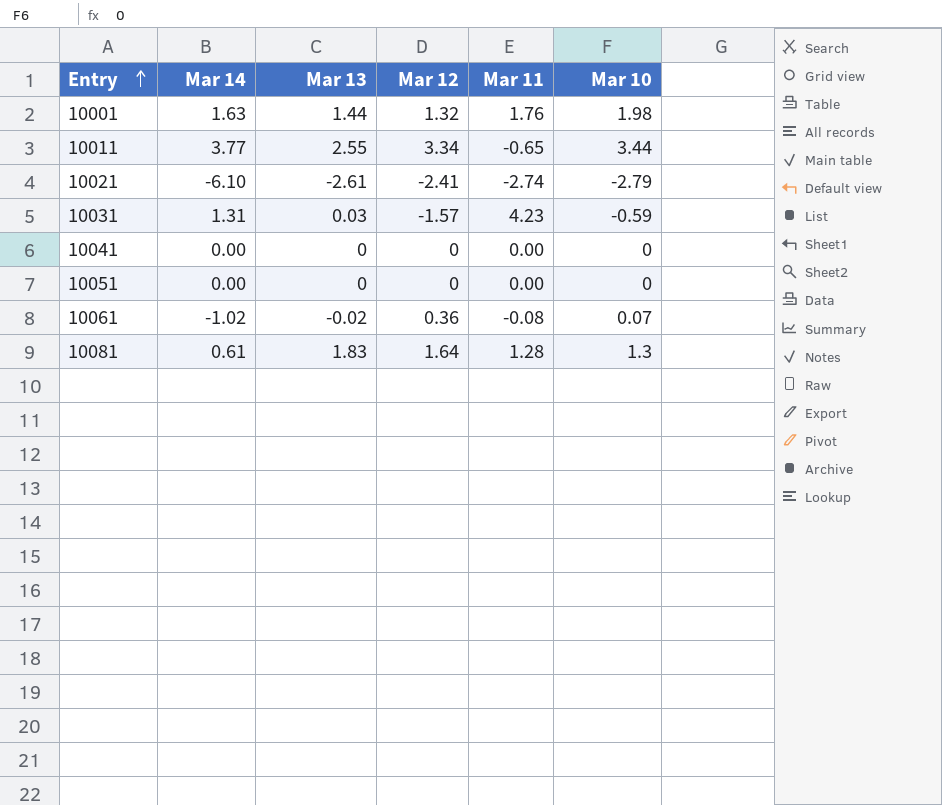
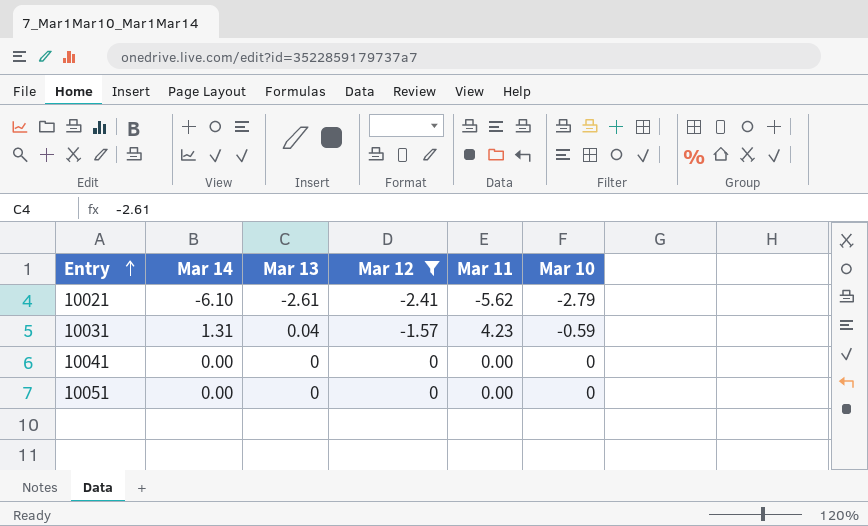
filter: none -> Mar 12 <= 0
10021 | Mar 11: -2.74 -> -5.62
10031 | Mar 13: 0.03 -> 0.04

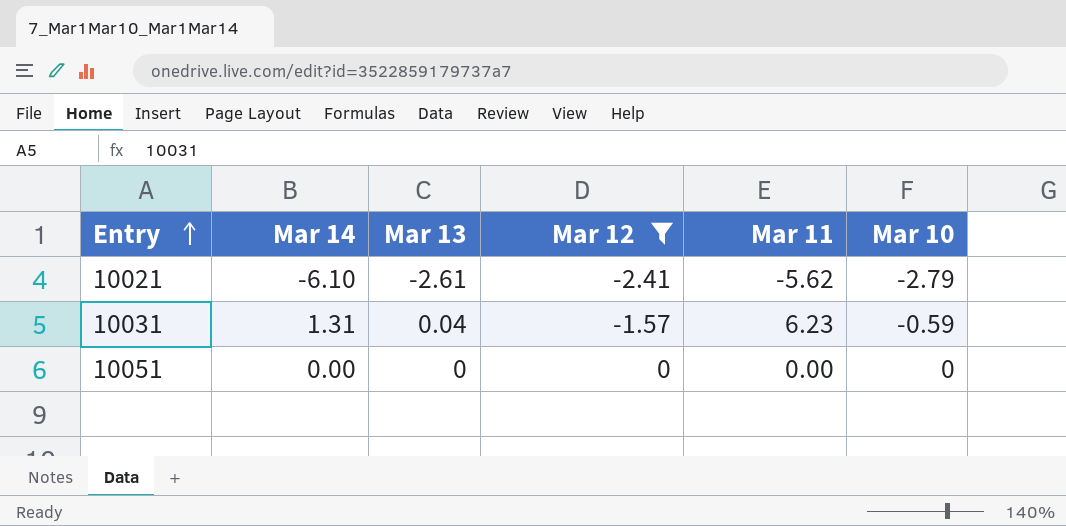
row 10041: 0.00 | 0 | 0 | 0.00 | 0 -> none
10031 | Mar 11: 4.23 -> 6.23

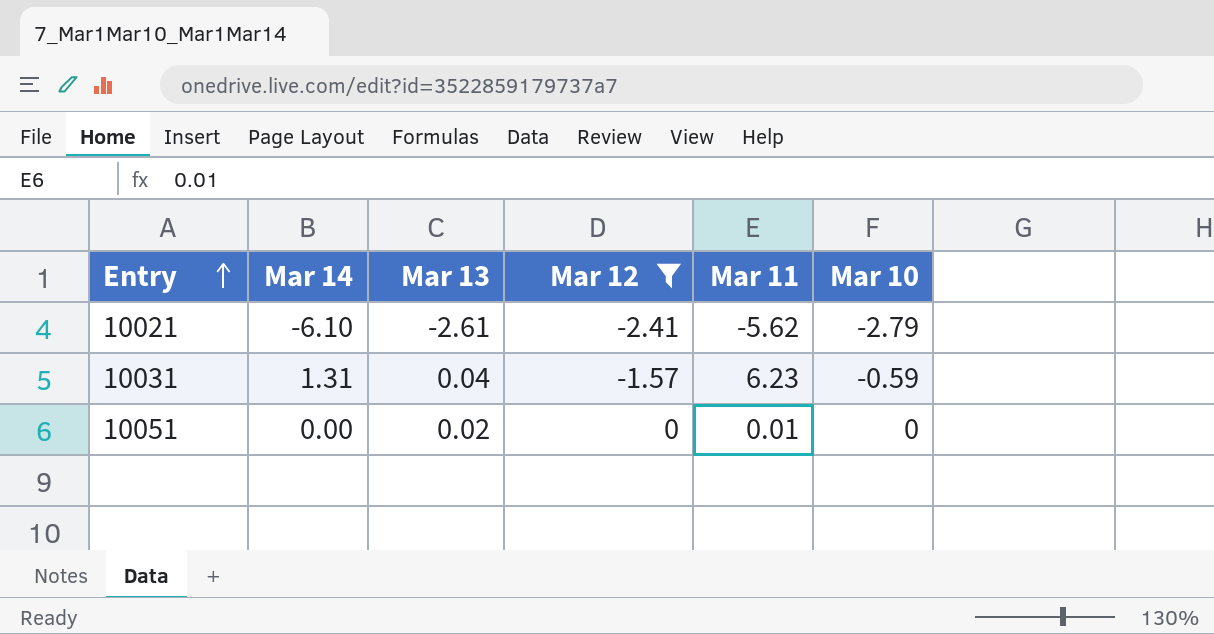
10051 | Mar 13: 0 -> 0.02
10051 | Mar 11: 0.00 -> 0.01

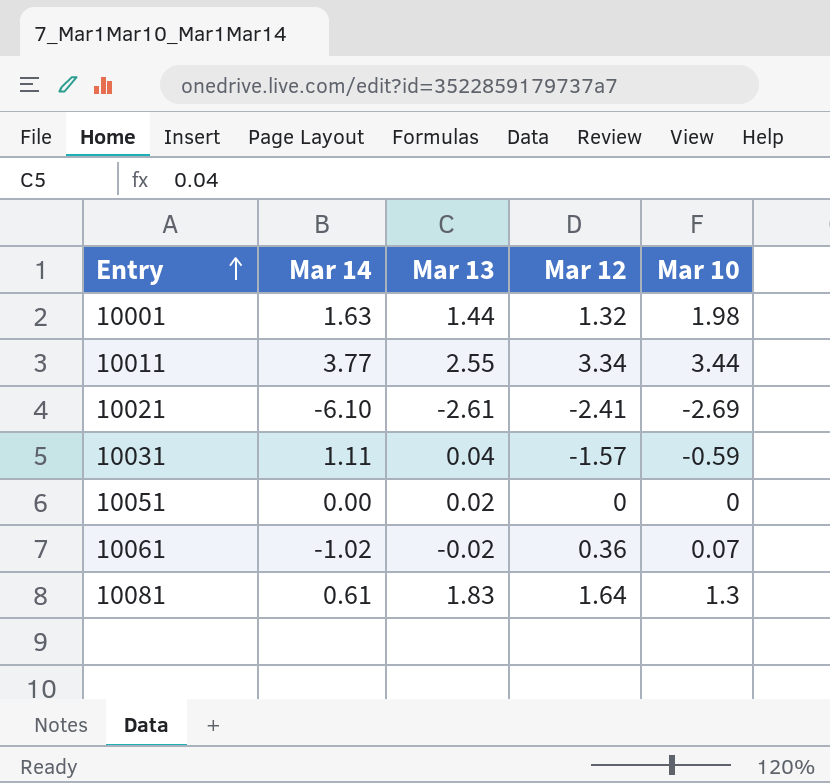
filter: Mar 12 <= 0 -> none
column Mar 11 | position: 5 -> none
10021 | Mar 10: -2.79 -> -2.69
10031 | Mar 14: 1.31 -> 1.11

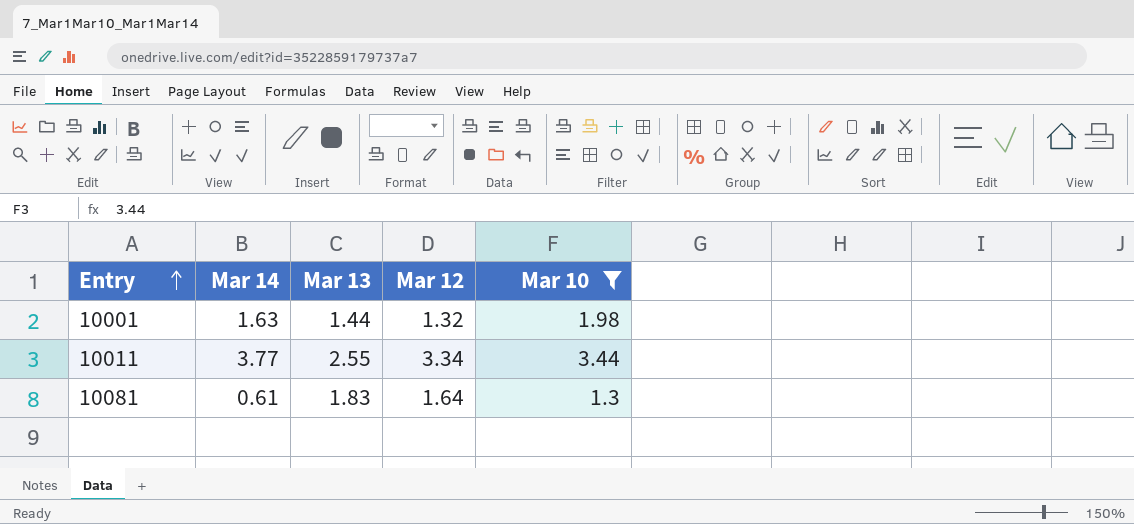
filter: none -> Mar 10 >= 1.3

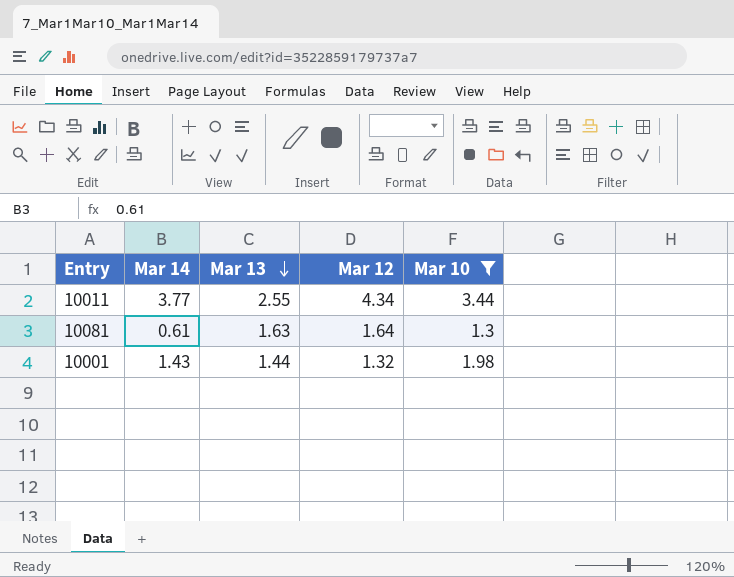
row order: Entry ascending -> Mar 13 descending
10011 | Mar 12: 3.34 -> 4.34
10081 | Mar 13: 1.83 -> 1.63
10001 | Mar 14: 1.63 -> 1.43

